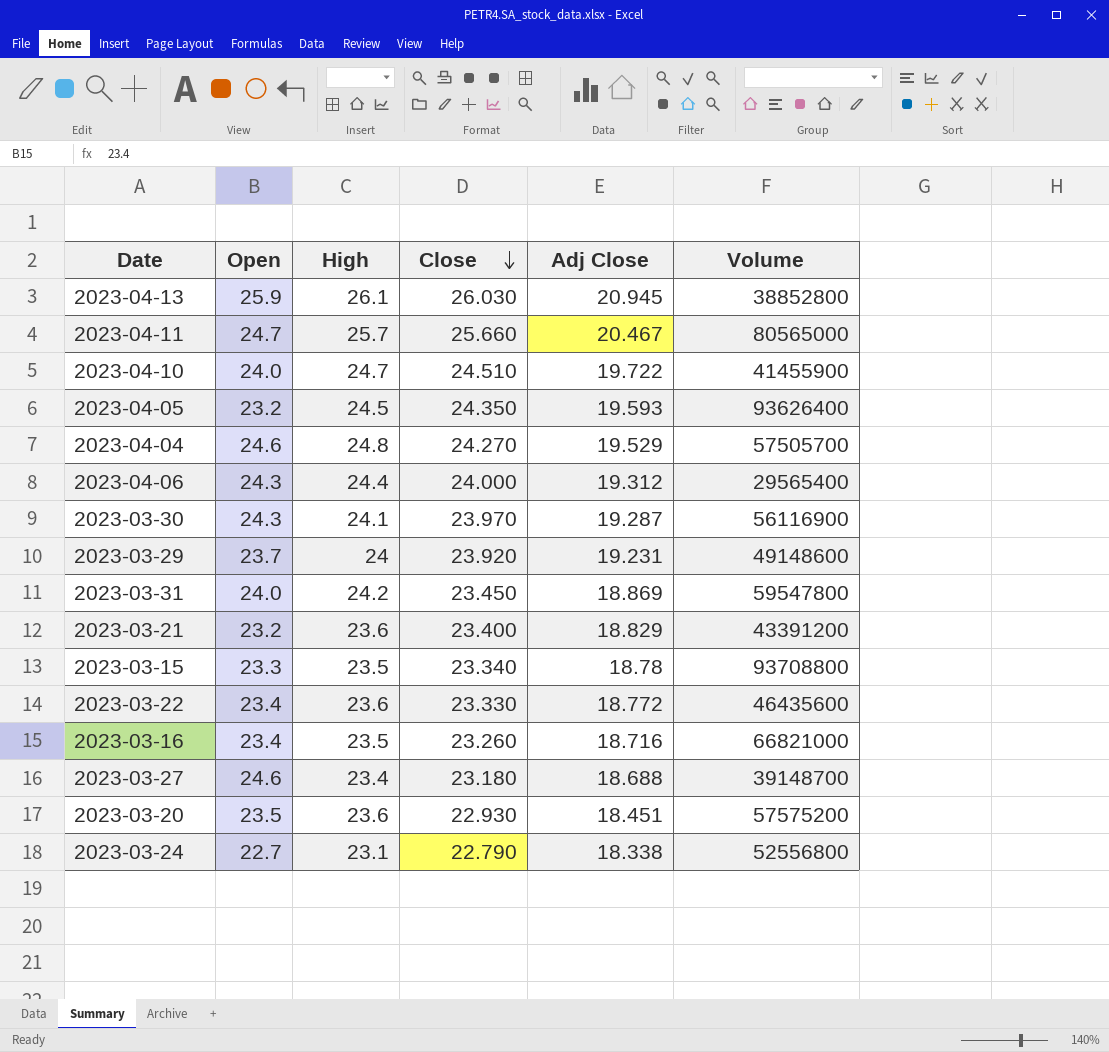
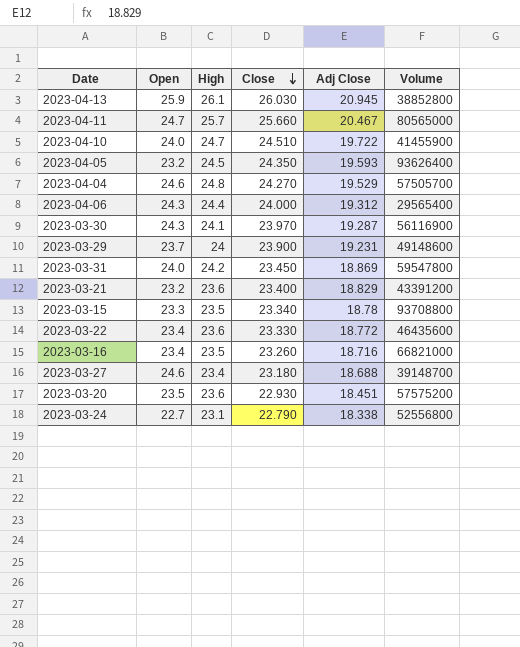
2023-03-29 | Close: 23.920 -> 23.900

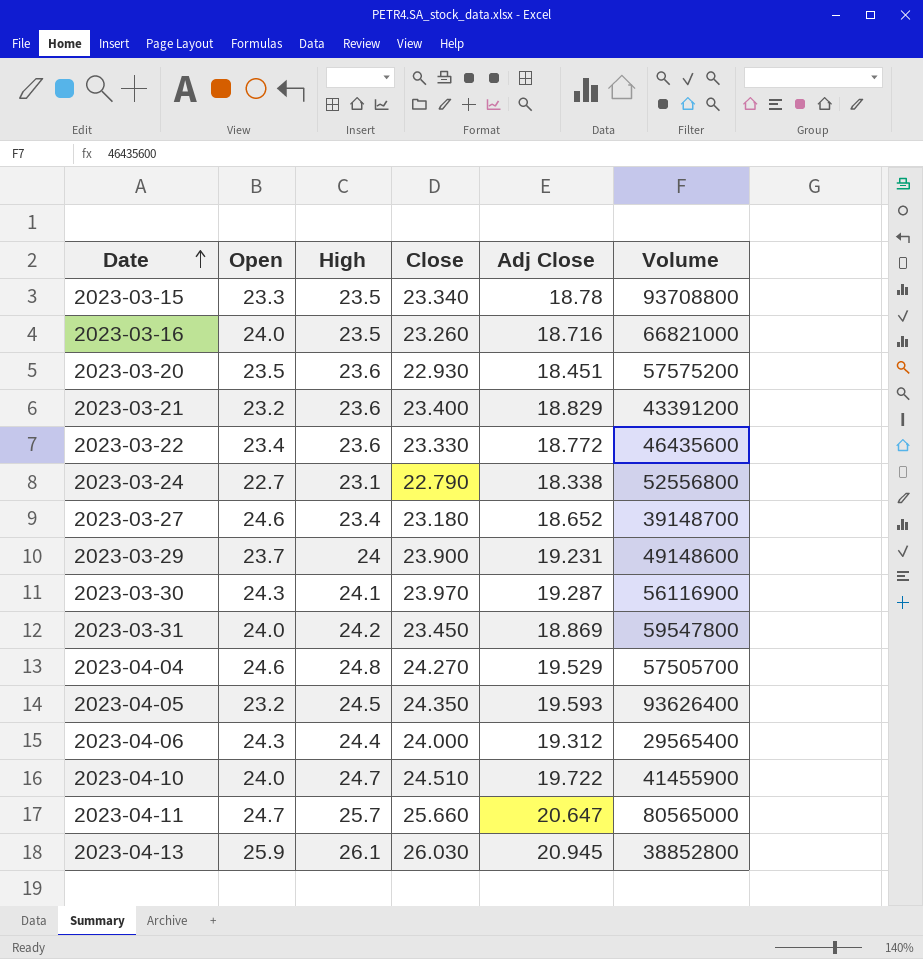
row order: Close descending -> Date ascending
2023-03-16 | Open: 23.4 -> 24.0
2023-03-27 | Adj Close: 18.688 -> 18.652
2023-04-11 | Adj Close: 20.467 -> 20.647

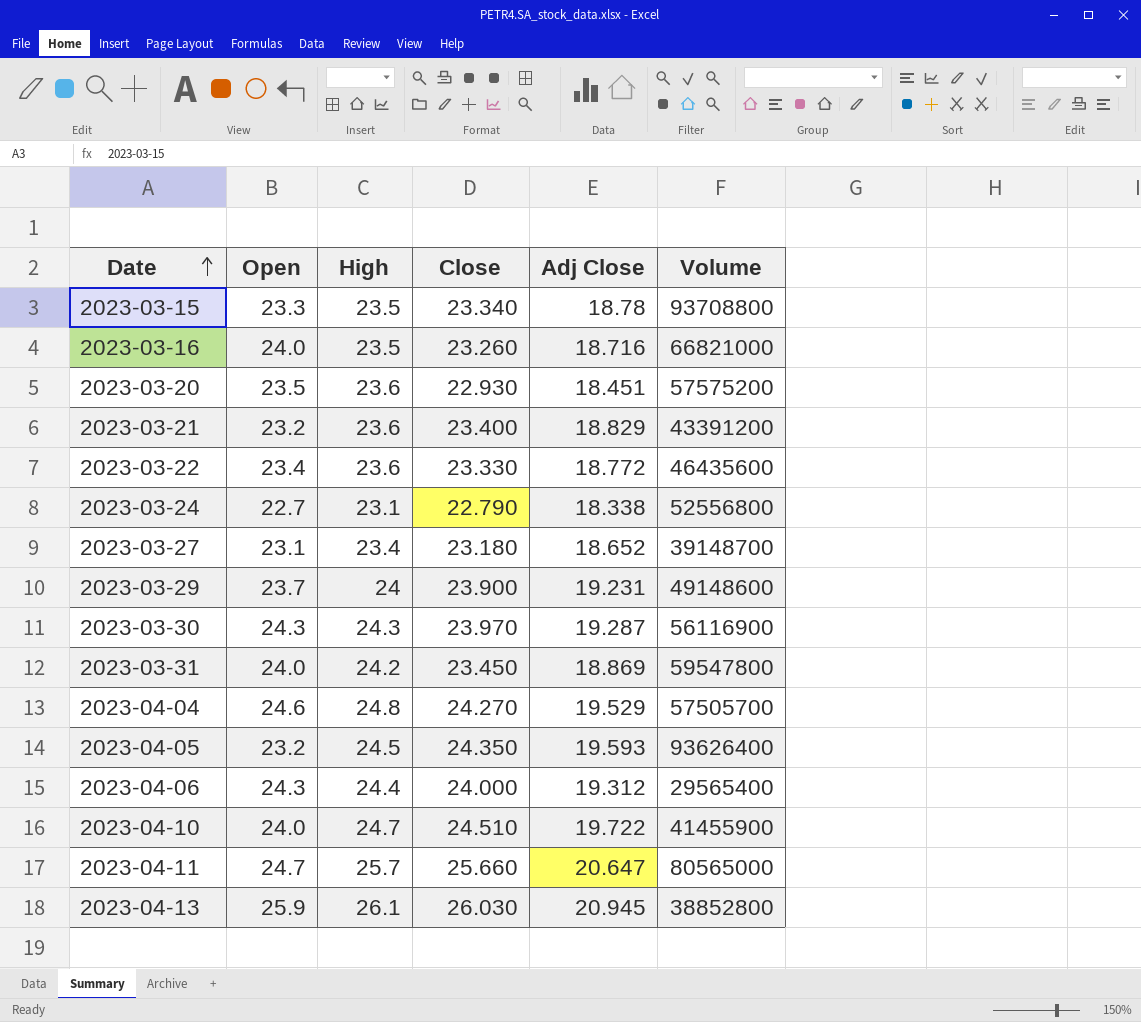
2023-03-27 | Open: 24.6 -> 23.1
2023-03-30 | High: 24.1 -> 24.3

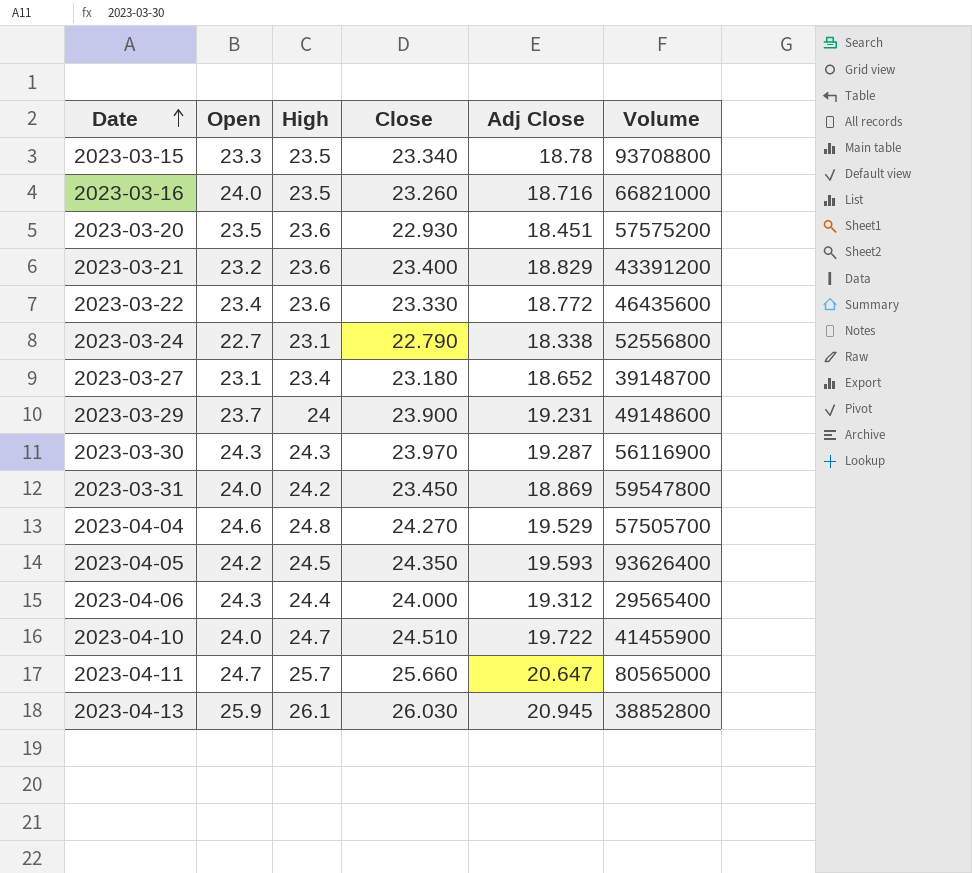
2023-04-05 | Open: 23.2 -> 24.2

